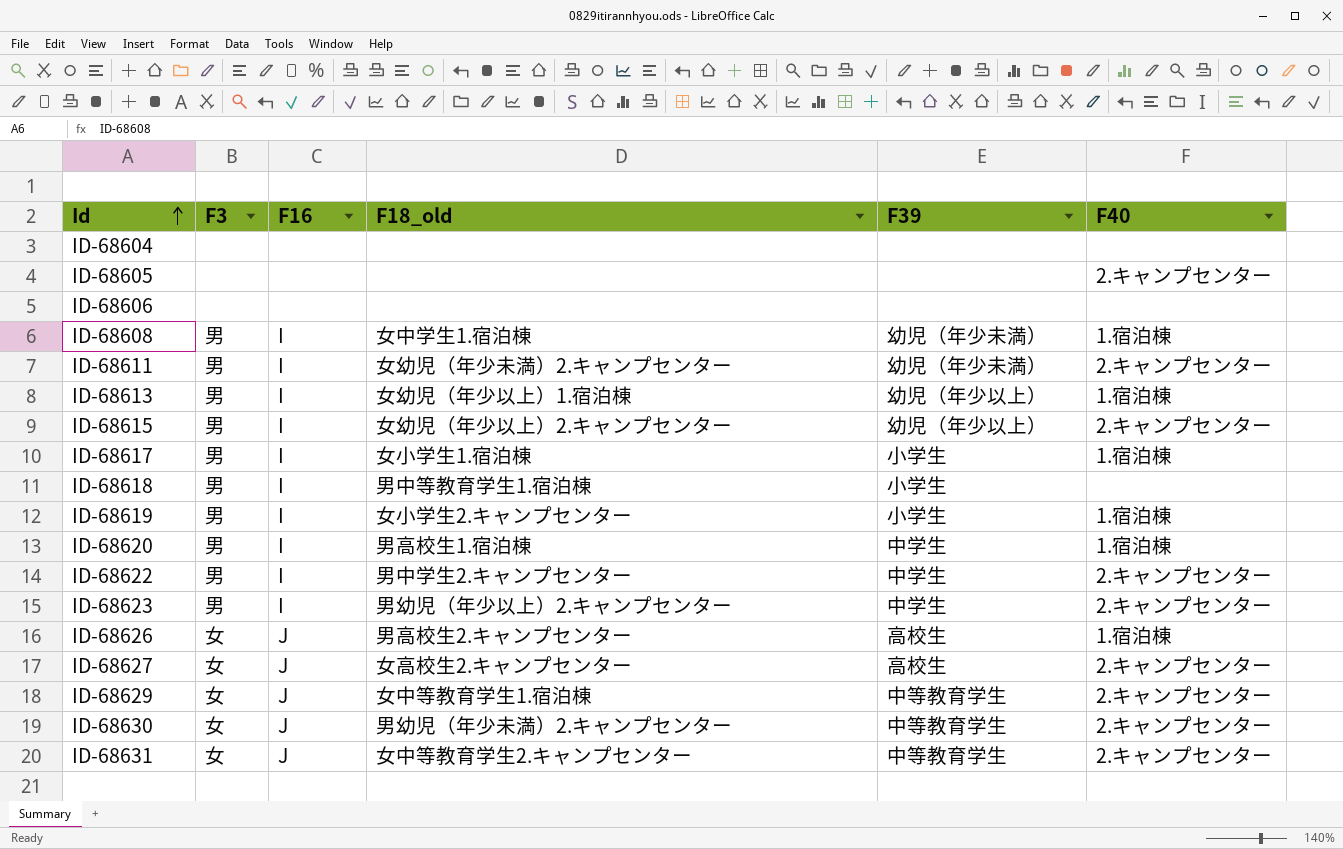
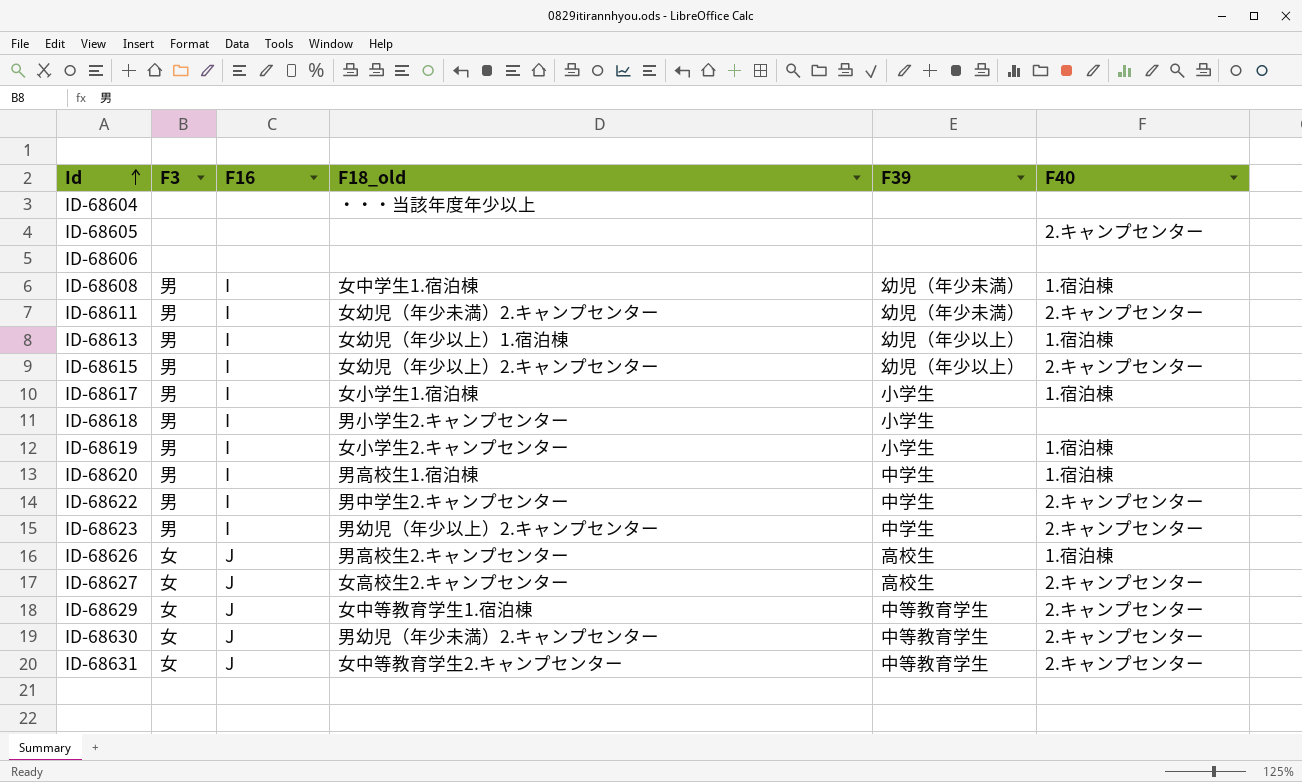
ID-68604 | F18_old: none -> ・・・当該年度年少以上
ID-68618 | F18_old: 男中等教育学生1.宿泊棟 -> 男小学生2.キャンプセンター

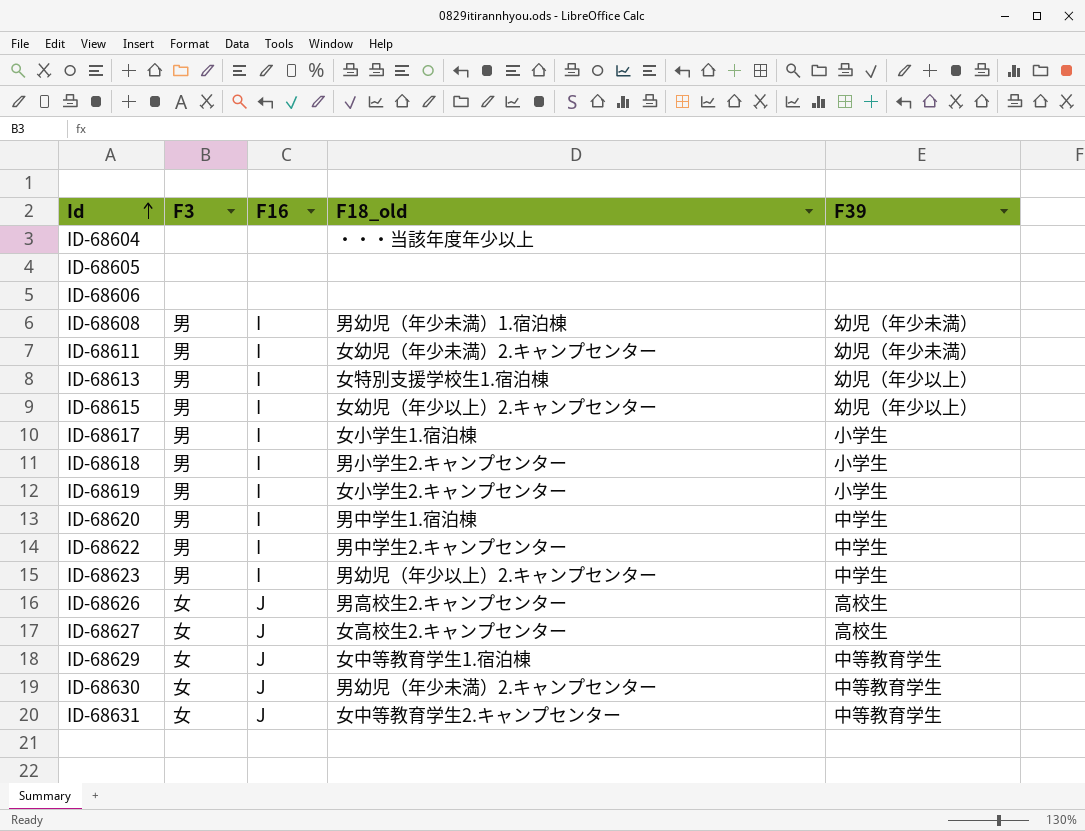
column F40 | position: 6 -> none
ID-68608 | F18_old: 女中学生1.宿泊棟 -> 男幼児（年少未満）1.宿泊棟
ID-68613 | F18_old: 女幼児（年少以上）1.宿泊棟 -> 女特別支援学校生1.宿泊棟
ID-68620 | F18_old: 男高校生1.宿泊棟 -> 男中学生1.宿泊棟

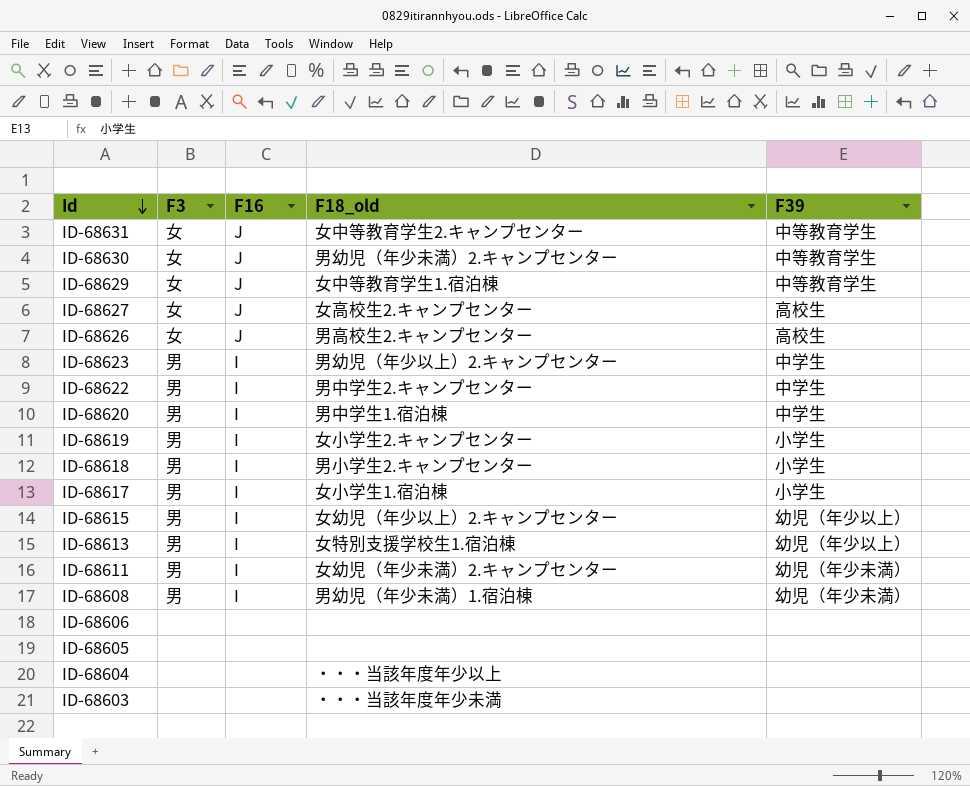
row order: Id ascending -> Id descending
row ID-68603: none -> none | none | ・・・当該年度年少未満 | none

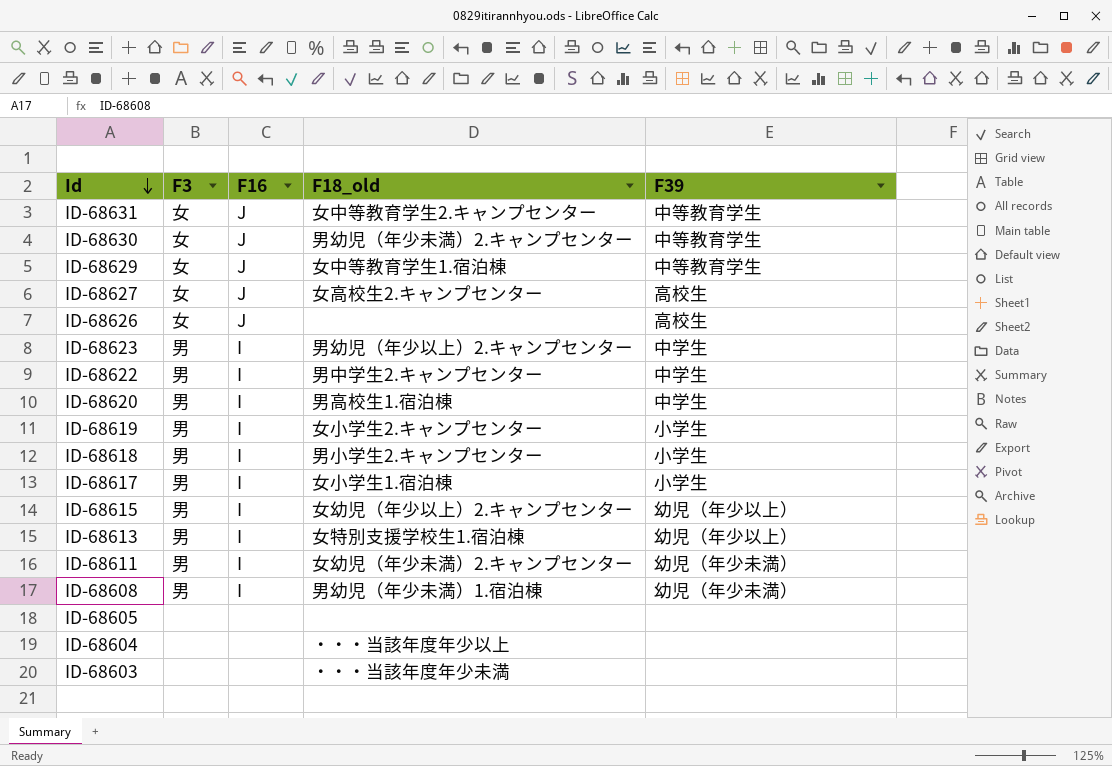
row ID-68606: none | none | none | none -> none
ID-68626 | F18_old: 男高校生2.キャンプセンター -> none
ID-68620 | F18_old: 男中学生1.宿泊棟 -> 男高校生1.宿泊棟

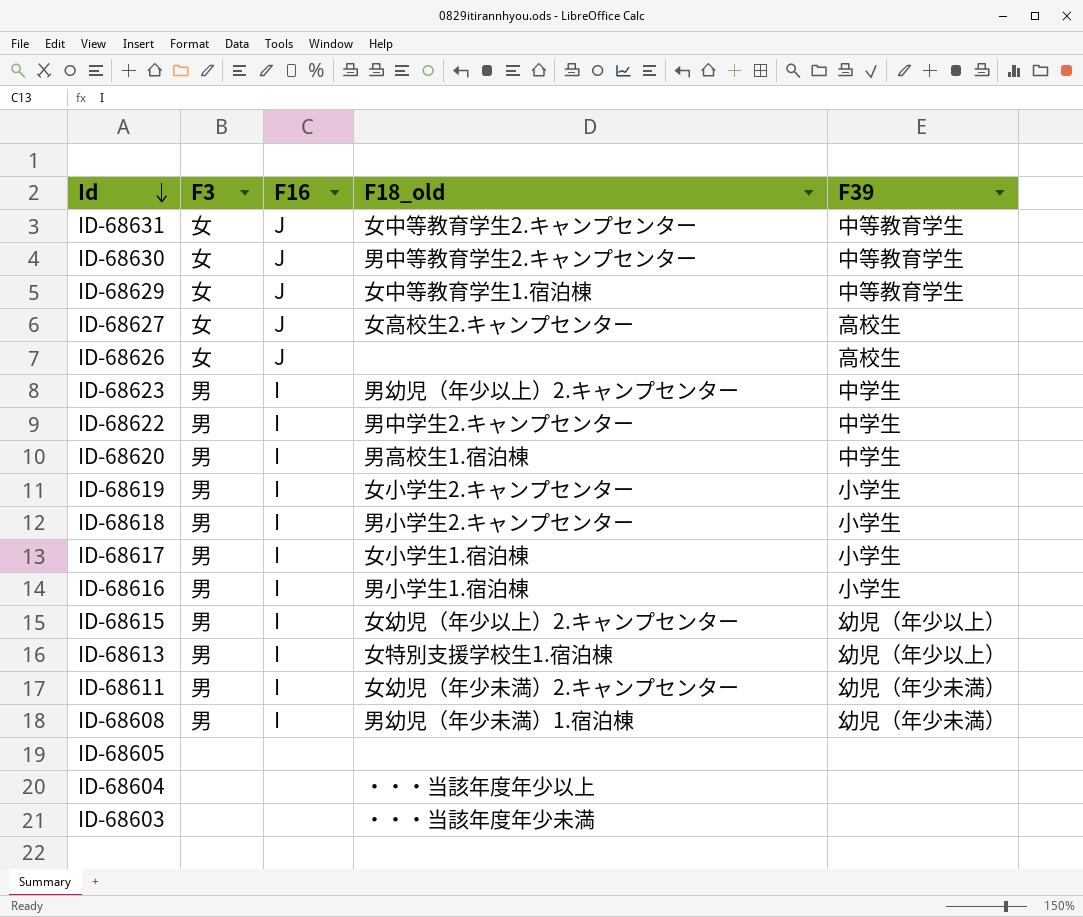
ID-68630 | F18_old: 男幼児（年少未満）2.キャンプセンター -> 男中等教育学生2.キャンプセンター
row ID-68616: none -> 男 | I | 男小学生1.宿泊棟 | 小学生

